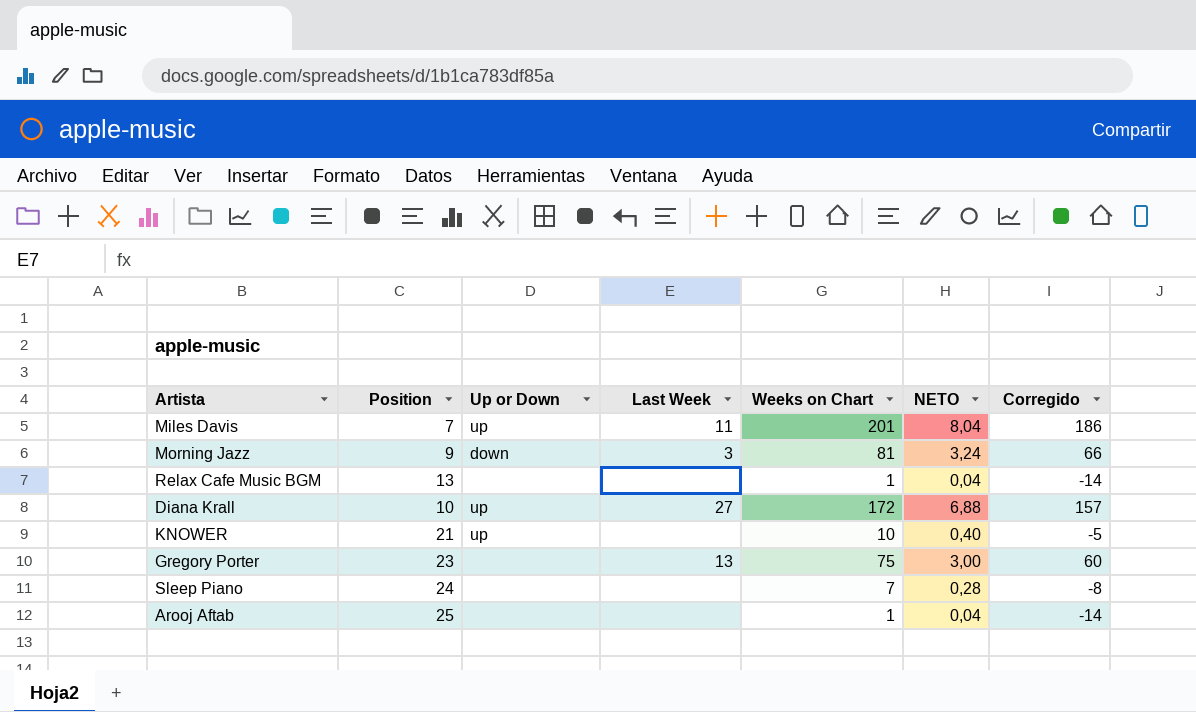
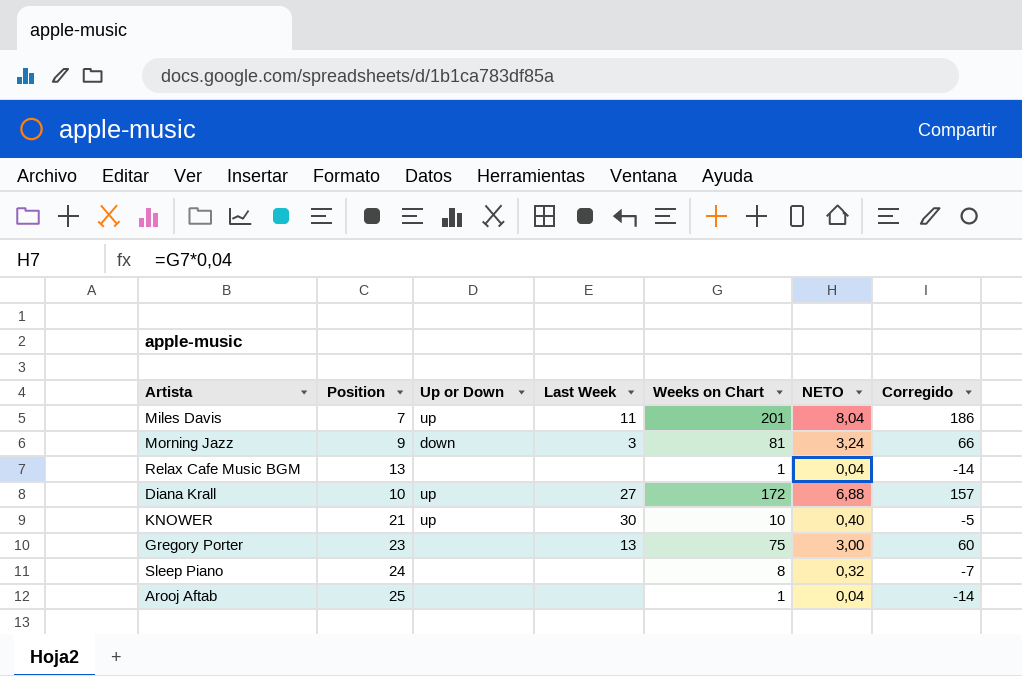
KNOWER | Last Week: none -> 30
Sleep Piano | Weeks on Chart: 7 -> 8
Sleep Piano | NETO: 0,28 -> 0,32
Sleep Piano | Corregido: -8 -> -7

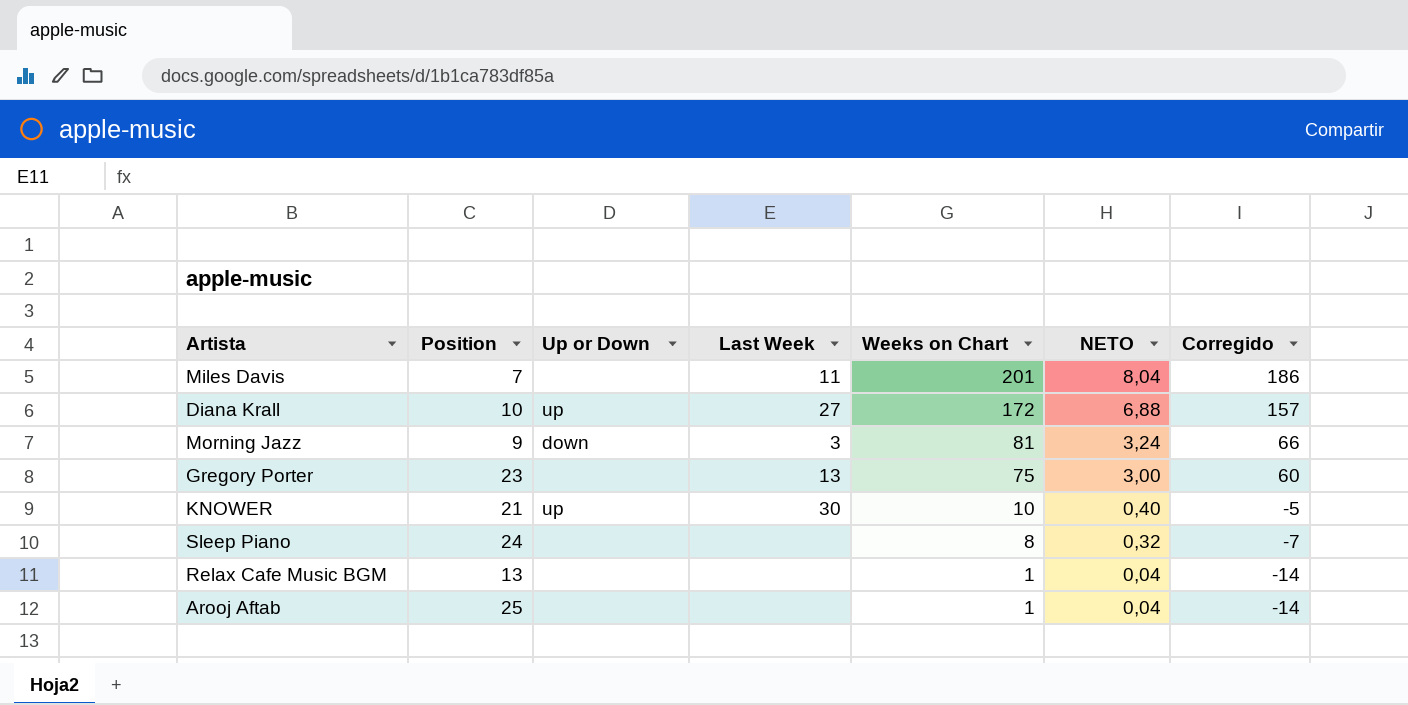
row order: none -> Weeks on Chart descending
Miles Davis | Up or Down: up -> none

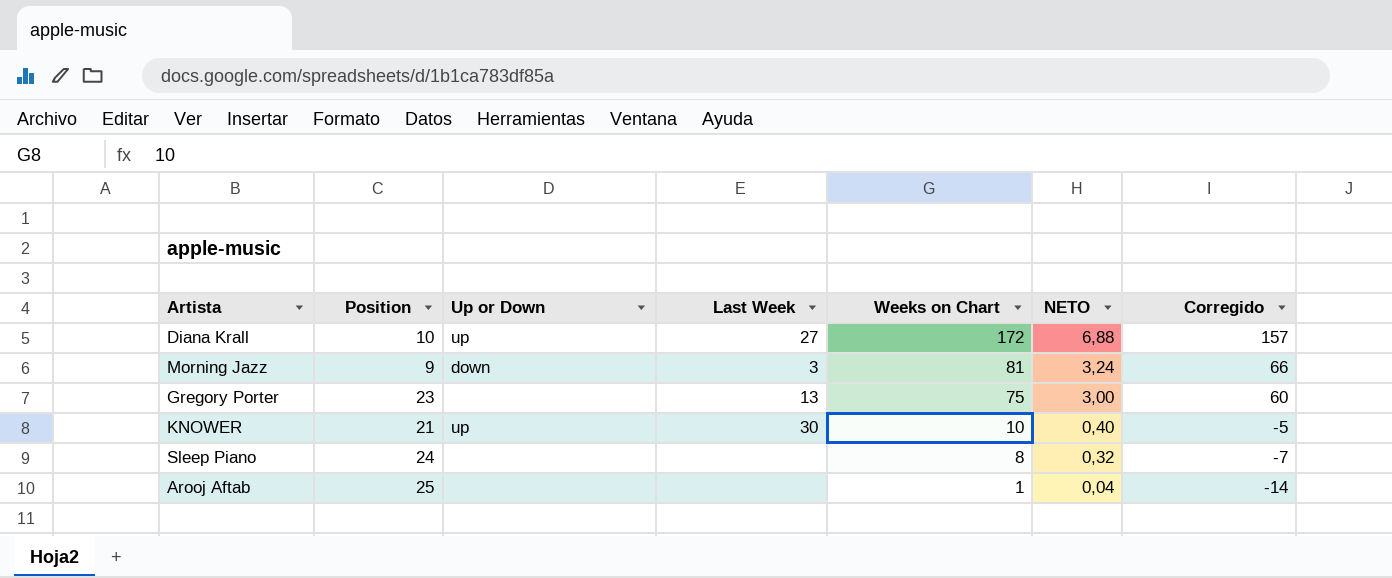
row Miles Davis: 7 | none | 11 | 201 | 8,04 | 186 -> none
row Relax Cafe Music BGM: 13 | none | none | 1 | 0,04 | -14 -> none

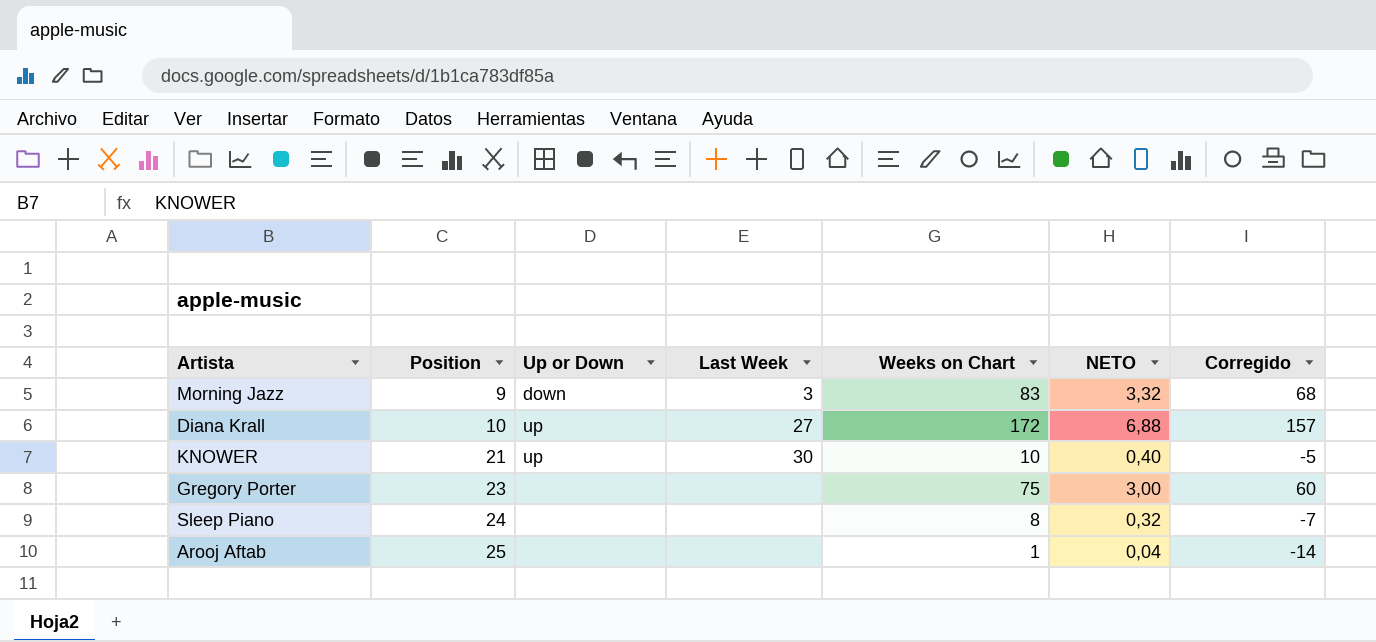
row order: Weeks on Chart descending -> Position ascending
Morning Jazz | Weeks on Chart: 81 -> 83
Morning Jazz | NETO: 3,24 -> 3,32
Morning Jazz | Corregido: 66 -> 68
Gregory Porter | Last Week: 13 -> none

